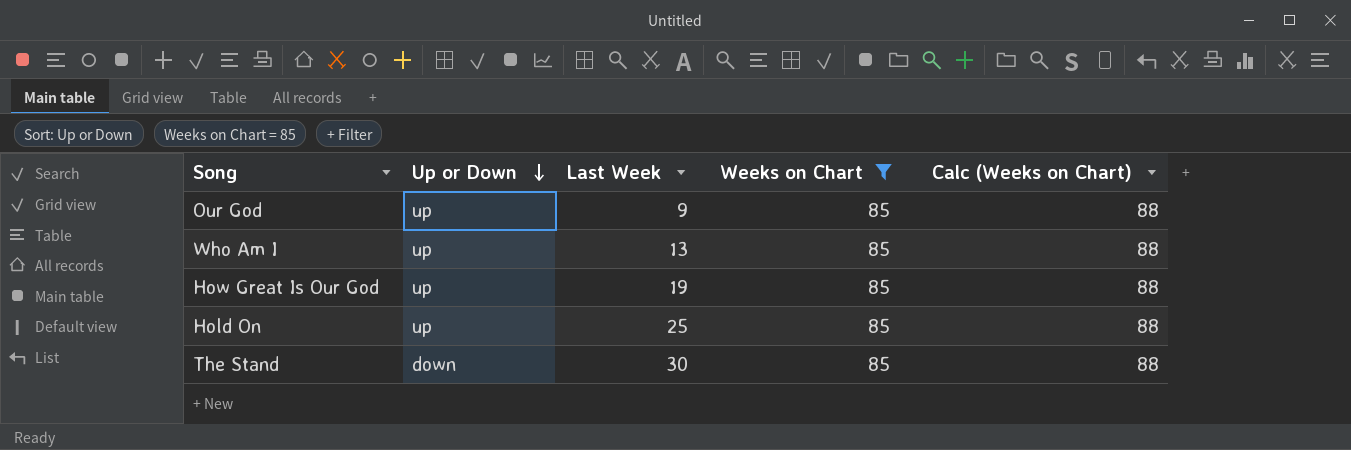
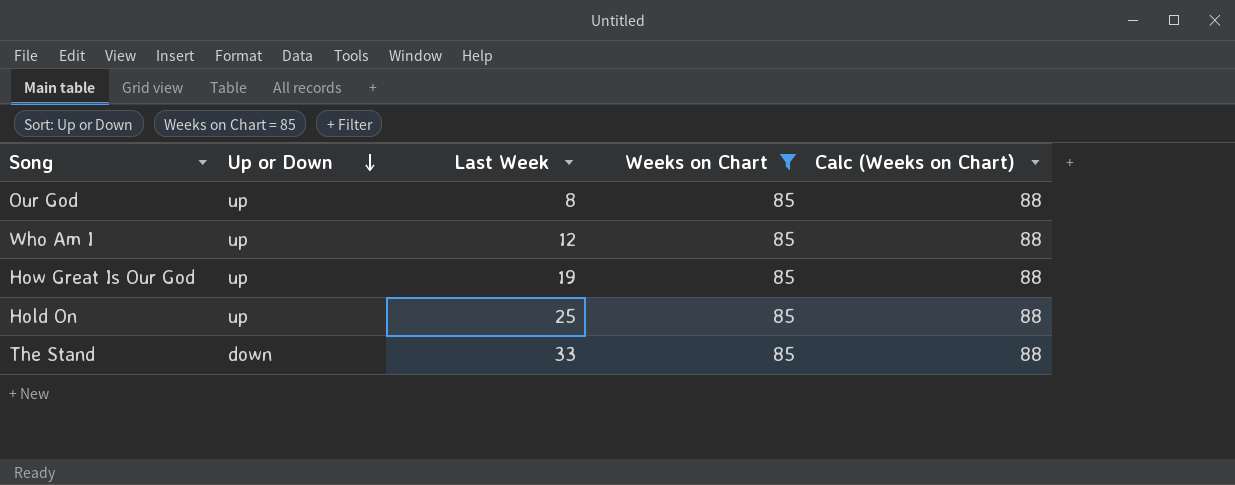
Our God | Last Week: 9 -> 8
Who Am I | Last Week: 13 -> 12
The Stand | Last Week: 30 -> 33

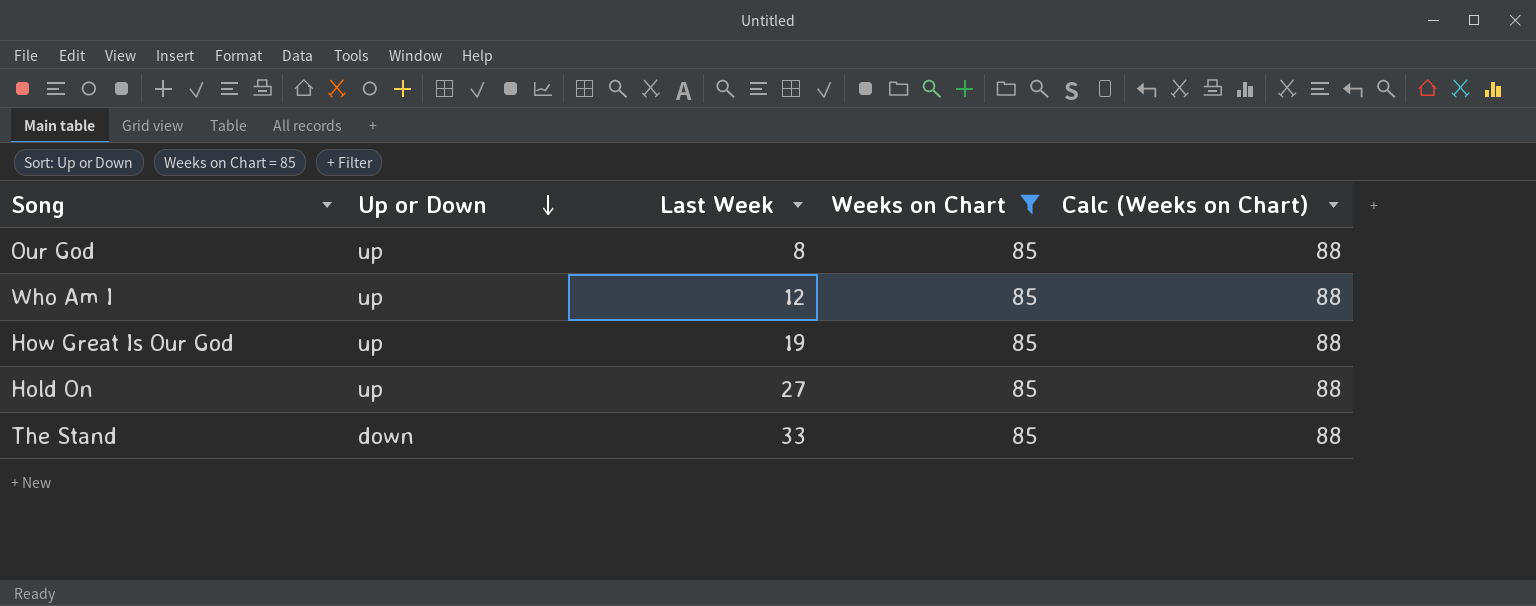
Hold On | Last Week: 25 -> 27

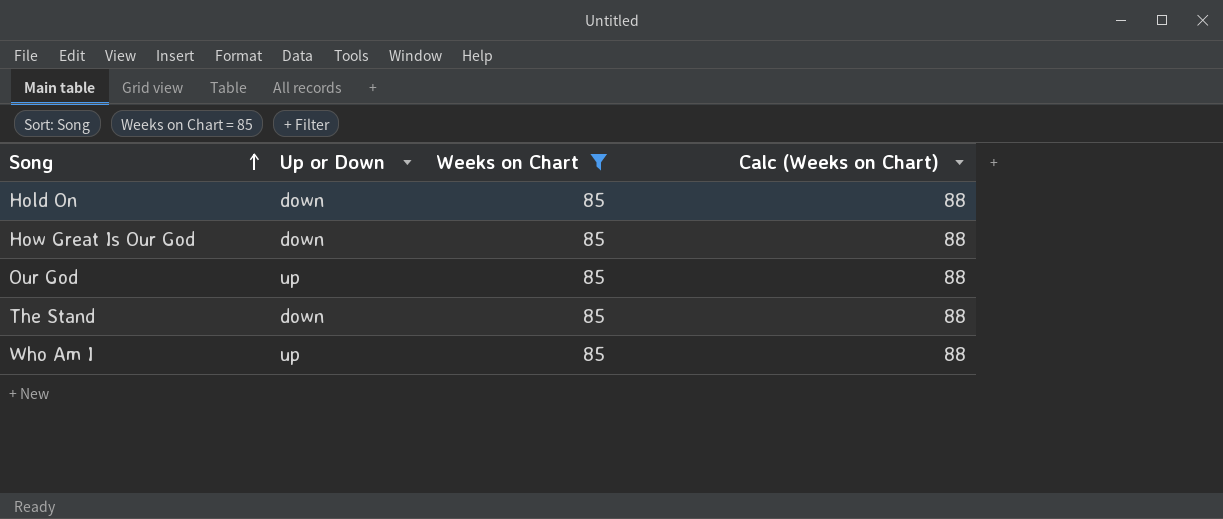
row order: Up or Down descending -> Song ascending
column Last Week | position: 3 -> none
Hold On | Up or Down: up -> down
How Great Is Our God | Up or Down: up -> down

